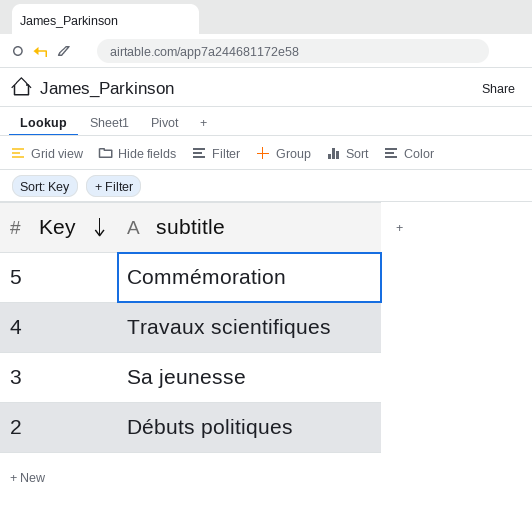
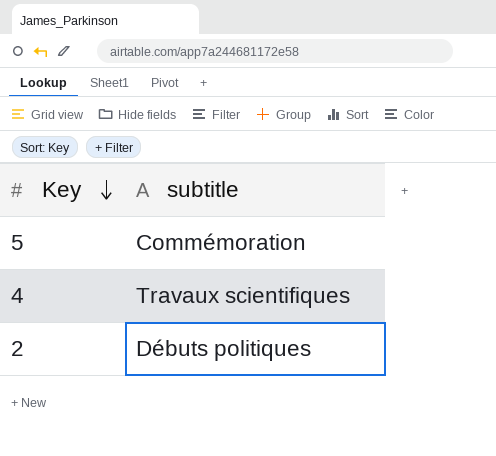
row 3: Sa jeunesse -> none

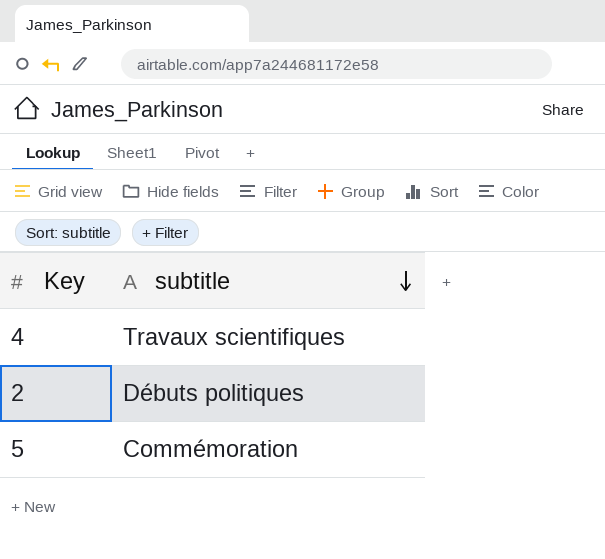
row order: Key descending -> subtitle descending

